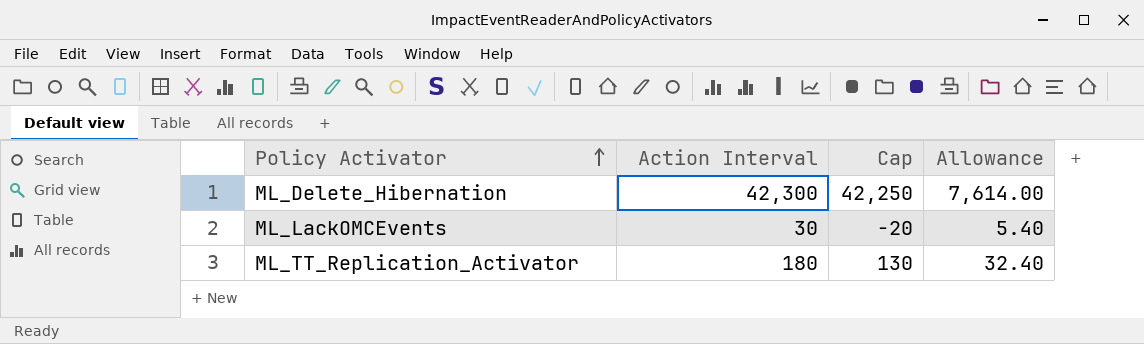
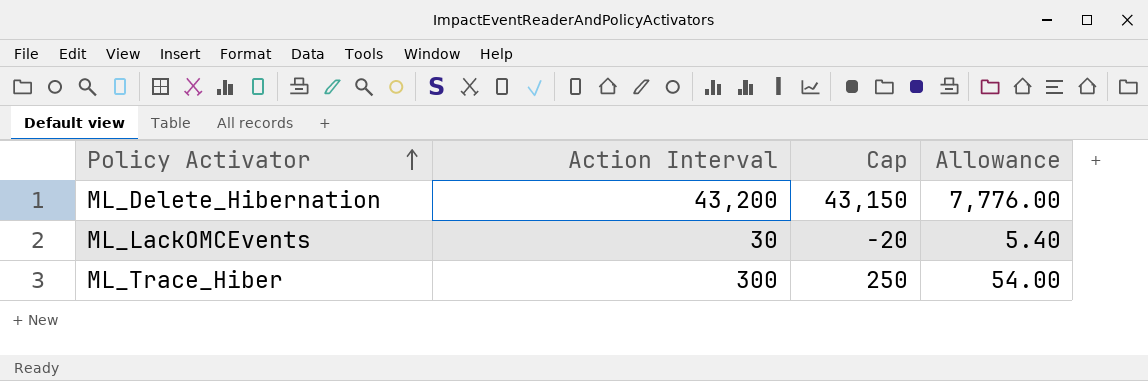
row ML_TT_Replication_Activator: 180 | 130 | 32.40 -> none
ML_Delete_Hibernation | Action Interval: 42,300 -> 43,200
ML_Delete_Hibernation | Cap: 42,250 -> 43,150
ML_Delete_Hibernation | Allowance: 7,614.00 -> 7,776.00
row ML_Trace_Hiber: none -> 300 | 250 | 54.00

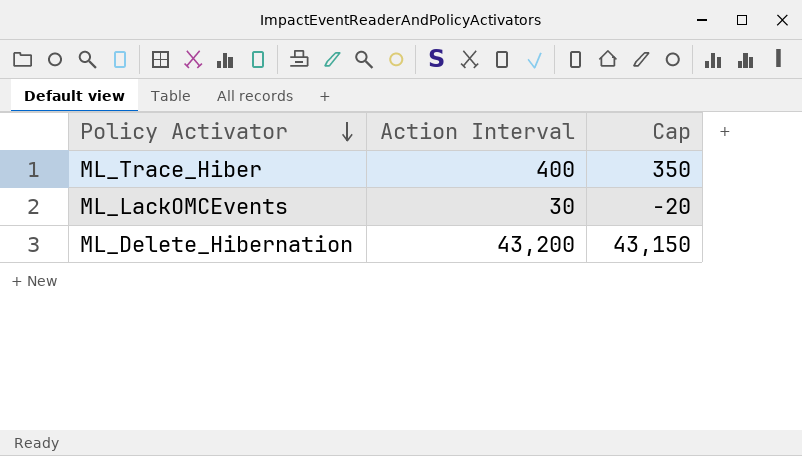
row order: Policy Activator ascending -> Policy Activator descending
column Allowance | formula: [Action Interval] * 0.18 -> none
ML_Trace_Hiber | Action Interval: 300 -> 400
ML_Trace_Hiber | Cap: 250 -> 350

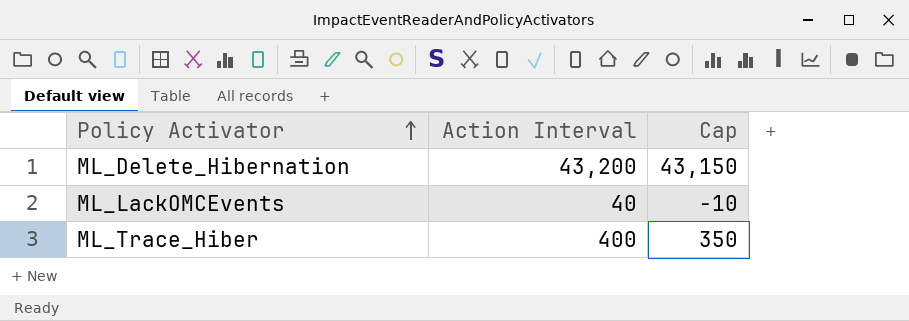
row order: Policy Activator descending -> Policy Activator ascending
ML_LackOMCEvents | Action Interval: 30 -> 40
ML_LackOMCEvents | Cap: -20 -> -10

